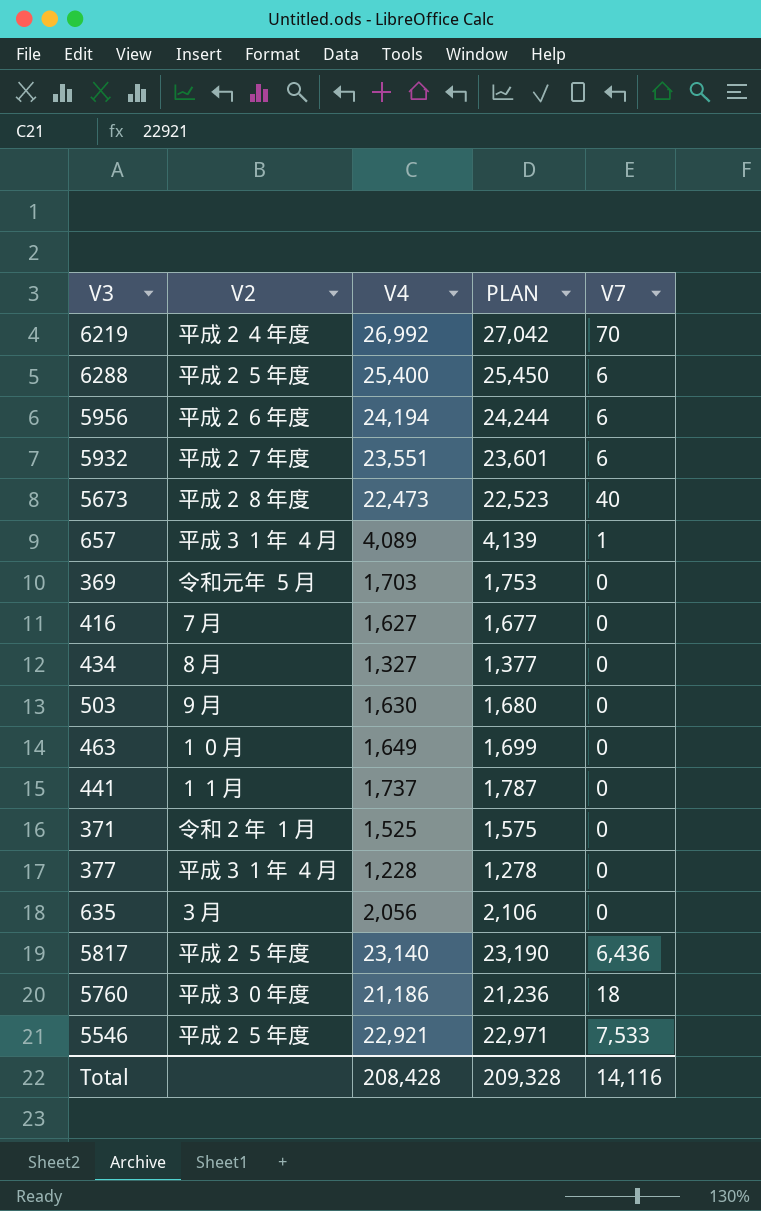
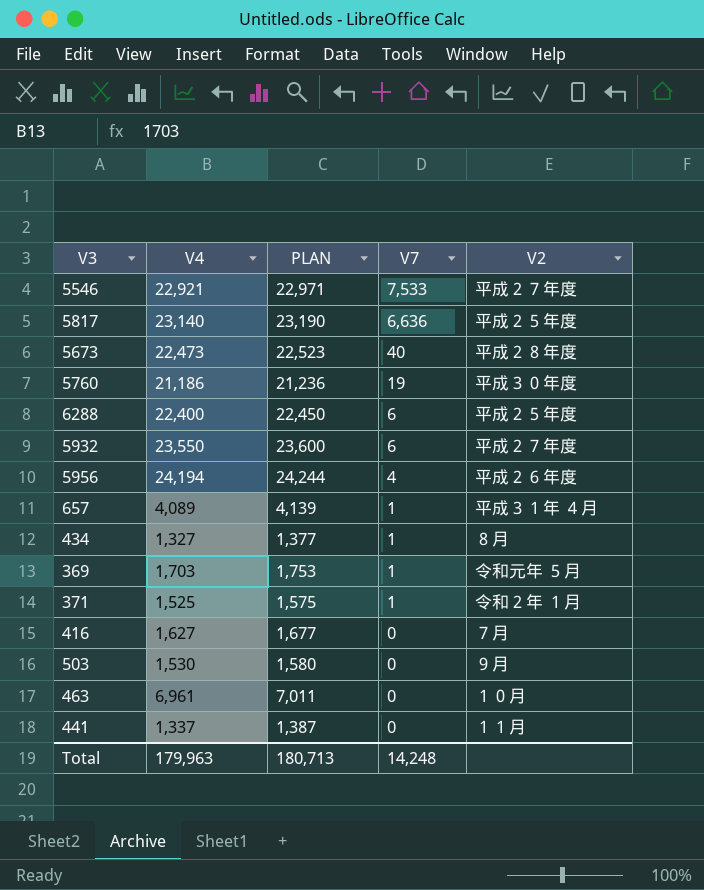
row order: none -> V7 descending
column V2 | position: 2 -> 5
row 6219: 平成２４年度 | 26,992 | 27,042 | 70 -> none
row 377: 平成３１年 ４月 | 1,228 | 1,278 | 0 -> none
row 635: ３月 | 2,056 | 2,106 | 0 -> none
5546 | V2: 平成２５年度 -> 平成２７年度
5817 | V7: 6,436 -> 6,636
5760 | V7: 18 -> 19
6288 | V4: 25,400 -> 22,400
6288 | PLAN: 25,450 -> 22,450
5932 | V4: 23,551 -> 23,550
5932 | PLAN: 23,601 -> 23,600
5956 | V7: 6 -> 4
434 | V7: 0 -> 1
369 | V7: 0 -> 1
371 | V7: 0 -> 1
503 | V4: 1,630 -> 1,530
503 | PLAN: 1,680 -> 1,580
463 | V4: 1,649 -> 6,961
463 | PLAN: 1,699 -> 7,011
441 | V4: 1,737 -> 1,337
441 | PLAN: 1,787 -> 1,387
Total | V4: 208,428 -> 179,963
Total | PLAN: 209,328 -> 180,713
Total | V7: 14,116 -> 14,248

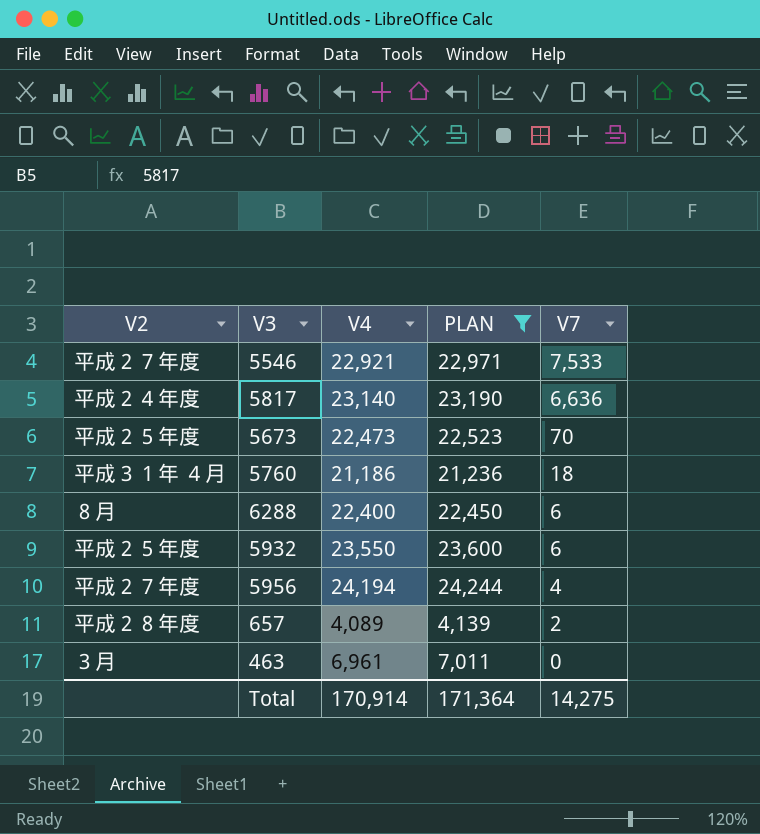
filter: none -> PLAN >= 4,139
column V2 | position: 5 -> 1
5817 | V2: 平成２５年度 -> 平成２４年度
5673 | V2: 平成２８年度 -> 平成２５年度
5673 | V7: 40 -> 70
5760 | V2: 平成３０年度 -> 平成３１年 ４月
5760 | V7: 19 -> 18
6288 | V2: 平成２５年度 -> ８月
5932 | V2: 平成２７年度 -> 平成２５年度
5956 | V2: 平成２６年度 -> 平成２７年度
657 | V2: 平成３１年 ４月 -> 平成２８年度
657 | V7: 1 -> 2
463 | V2: １０月 -> ３月
Total | V4: 179,963 -> 170,914
Total | PLAN: 180,713 -> 171,364
Total | V7: 14,248 -> 14,275

